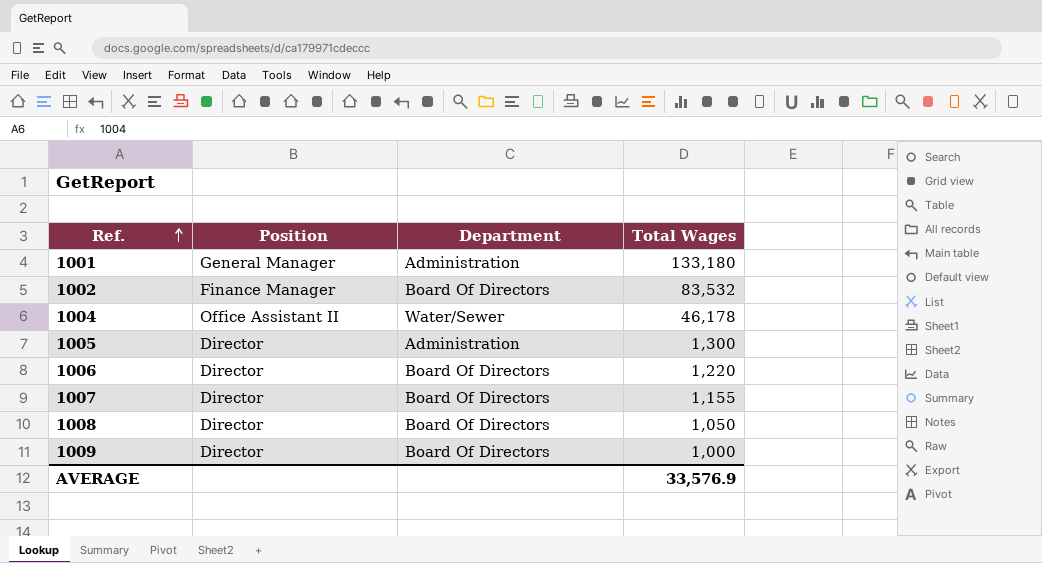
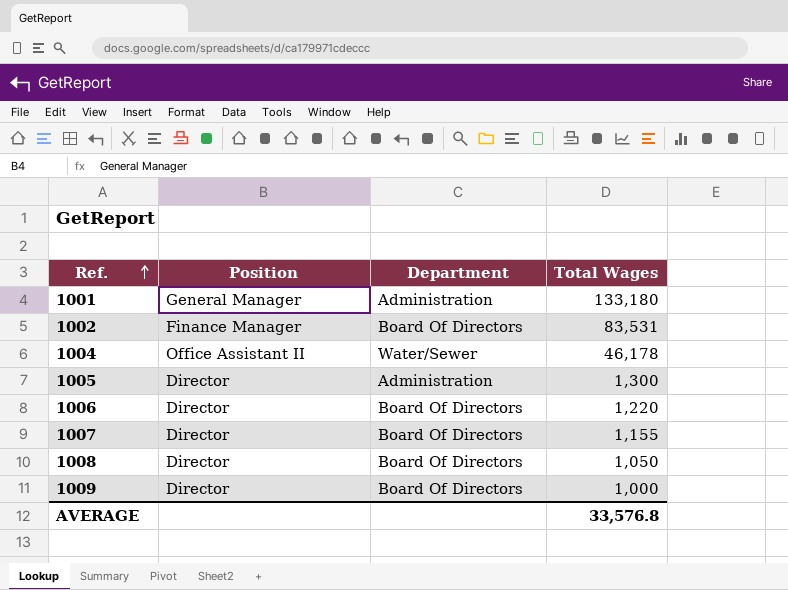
1002 | Total Wages: 83,532 -> 83,531
AVERAGE | Total Wages: 33,576.9 -> 33,576.8

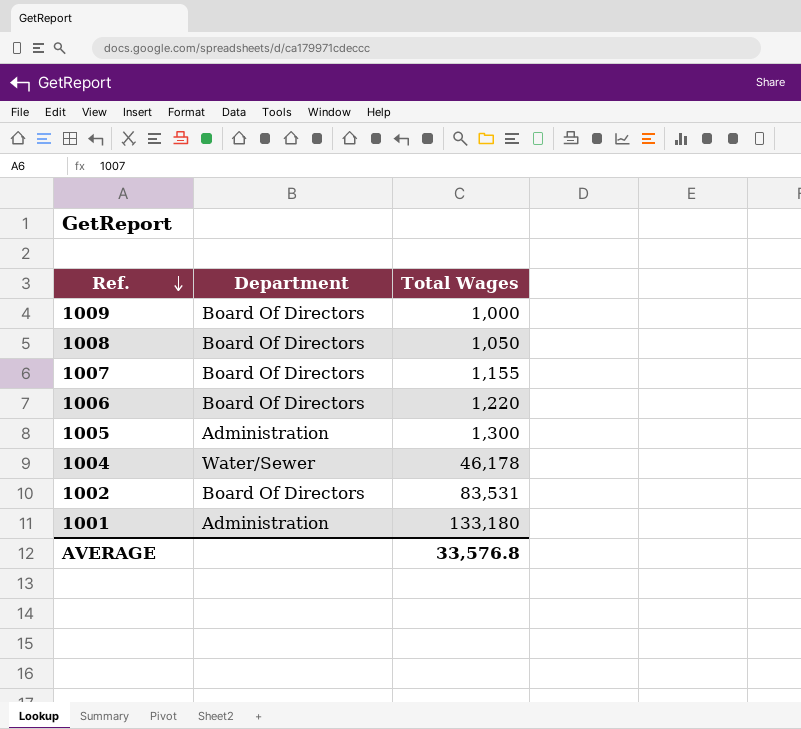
row order: Ref. ascending -> Ref. descending
column Position | position: 2 -> none

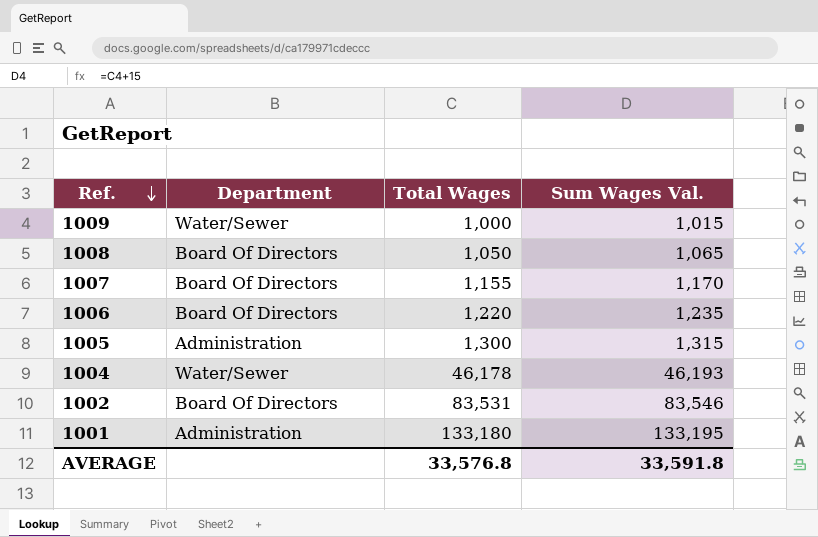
column Sum Wages Val. | formula: none -> [Total Wages] + 15
1009 | Department: Board Of Directors -> Water/Sewer

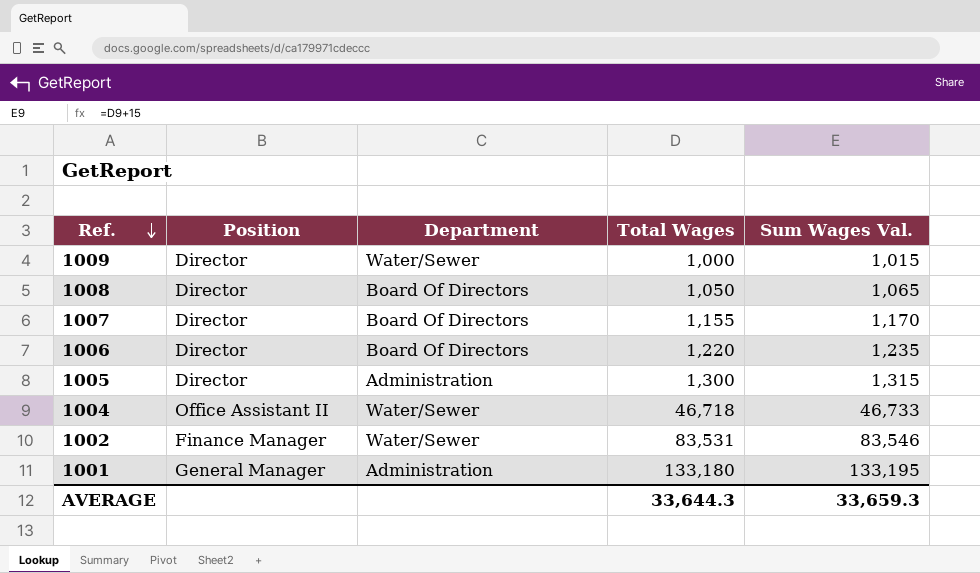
column Position | position: none -> 2
1004 | Total Wages: 46,178 -> 46,718
1004 | Sum Wages Val.: 46,193 -> 46,733
1002 | Department: Board Of Directors -> Water/Sewer
AVERAGE | Total Wages: 33,576.8 -> 33,644.3
AVERAGE | Sum Wages Val.: 33,591.8 -> 33,659.3

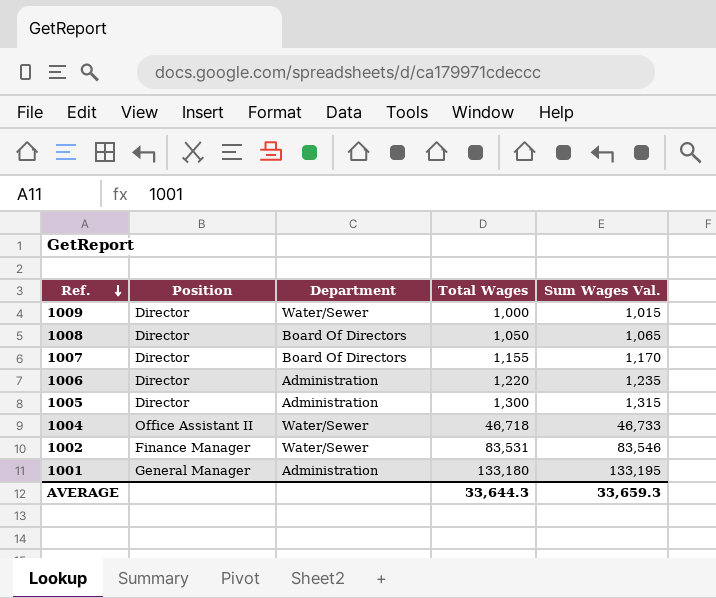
1006 | Department: Board Of Directors -> Administration

